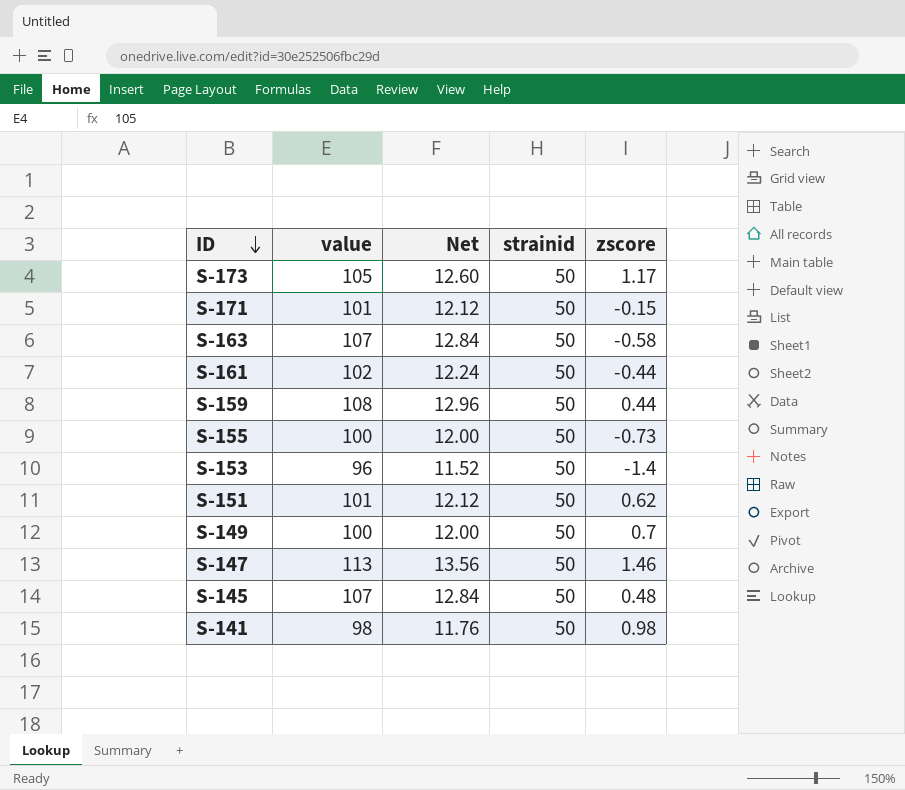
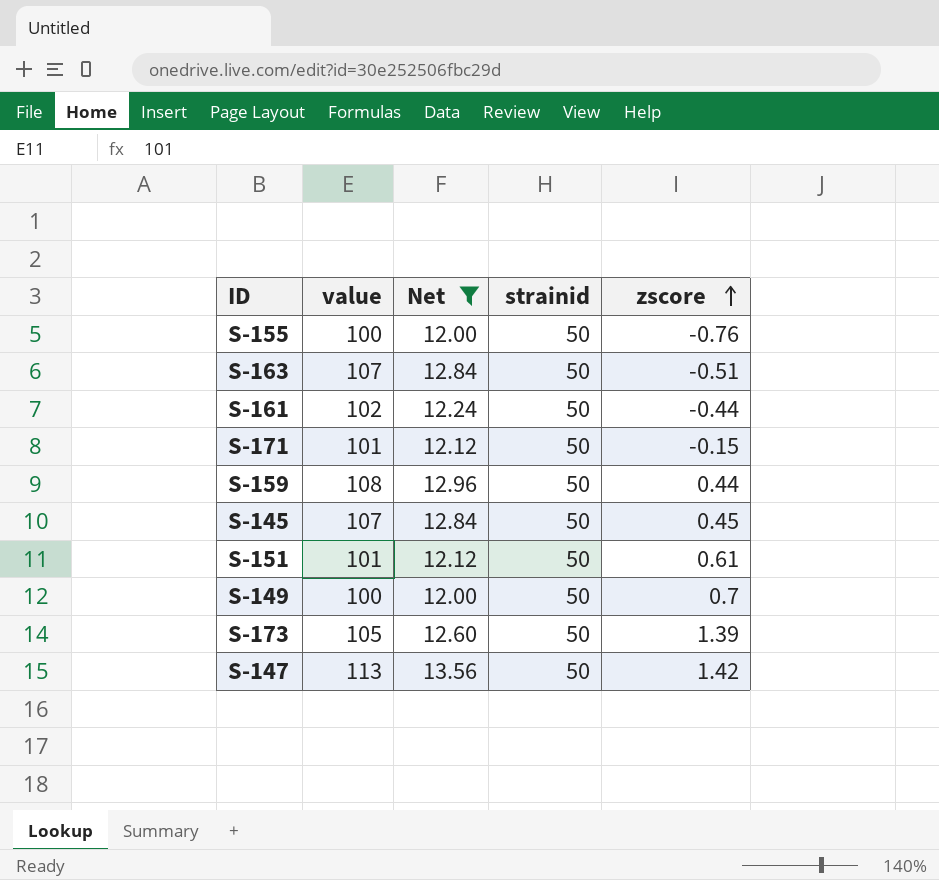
filter: none -> Net >= 12.00
row order: ID descending -> zscore ascending
S-155 | zscore: -0.73 -> -0.76
S-163 | zscore: -0.58 -> -0.51
S-145 | zscore: 0.48 -> 0.45
S-151 | zscore: 0.62 -> 0.61
S-173 | zscore: 1.17 -> 1.39
S-147 | zscore: 1.46 -> 1.42

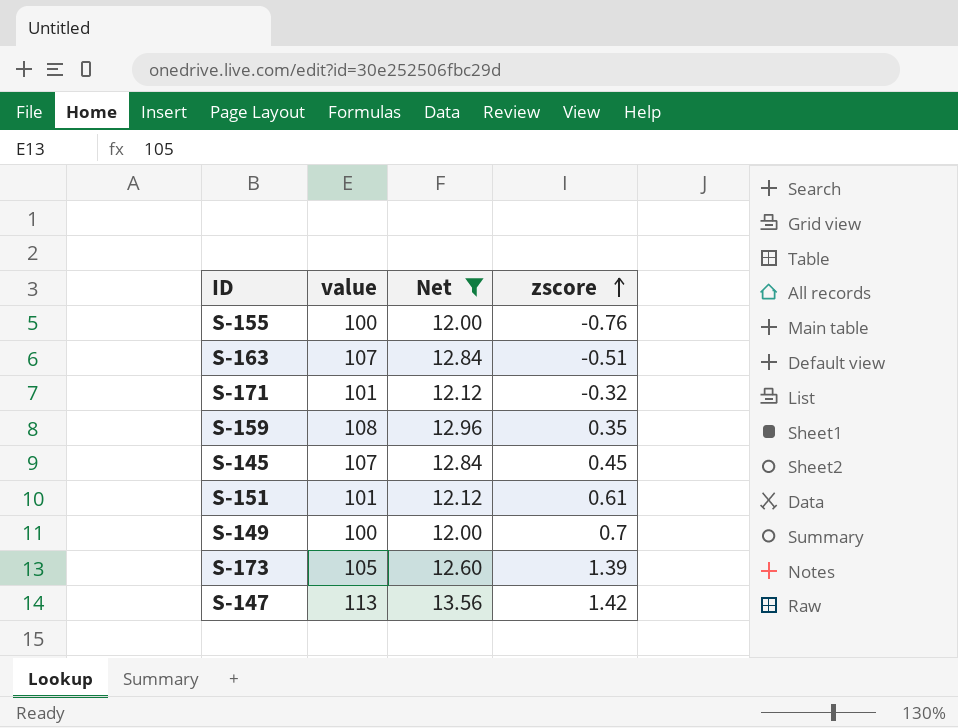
column strainid | position: 4 -> none
row S-161: 102 | 12.24 | 50 | -0.44 -> none
S-171 | zscore: -0.15 -> -0.32
S-159 | zscore: 0.44 -> 0.35

